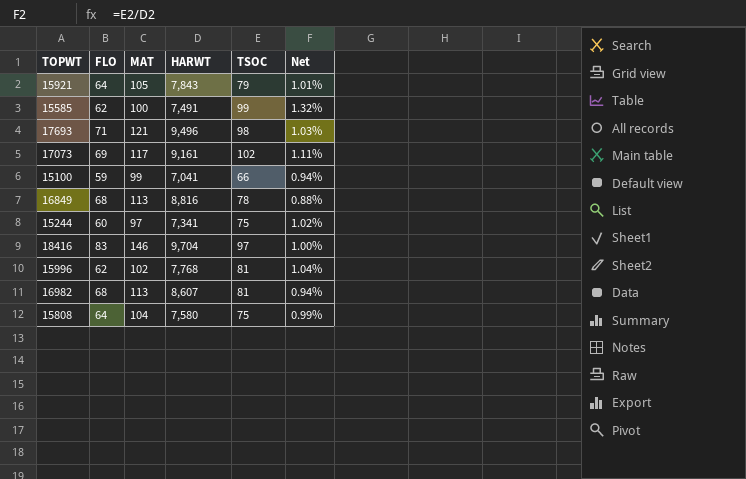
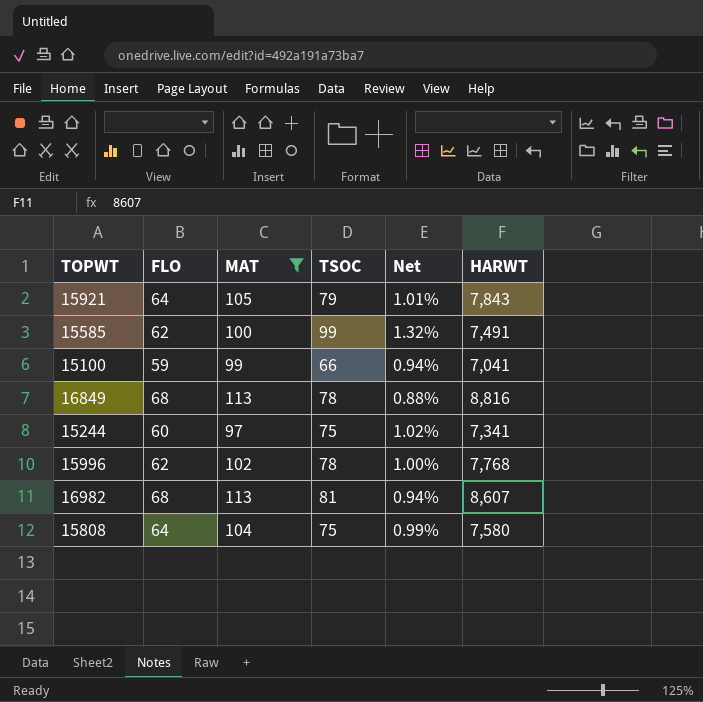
filter: none -> MAT <= 113
column HARWT | position: 4 -> 6
15996 | TSOC: 81 -> 78
15996 | Net: 1.04% -> 1.00%

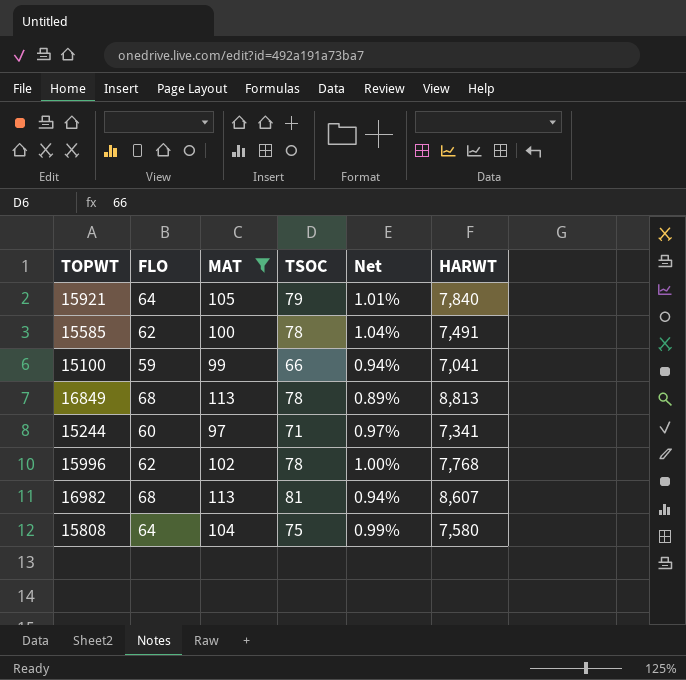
15921 | HARWT: 7,843 -> 7,840
15585 | TSOC: 99 -> 78
15585 | Net: 1.32% -> 1.04%
16849 | Net: 0.88% -> 0.89%
16849 | HARWT: 8,816 -> 8,813
15244 | TSOC: 75 -> 71
15244 | Net: 1.02% -> 0.97%

